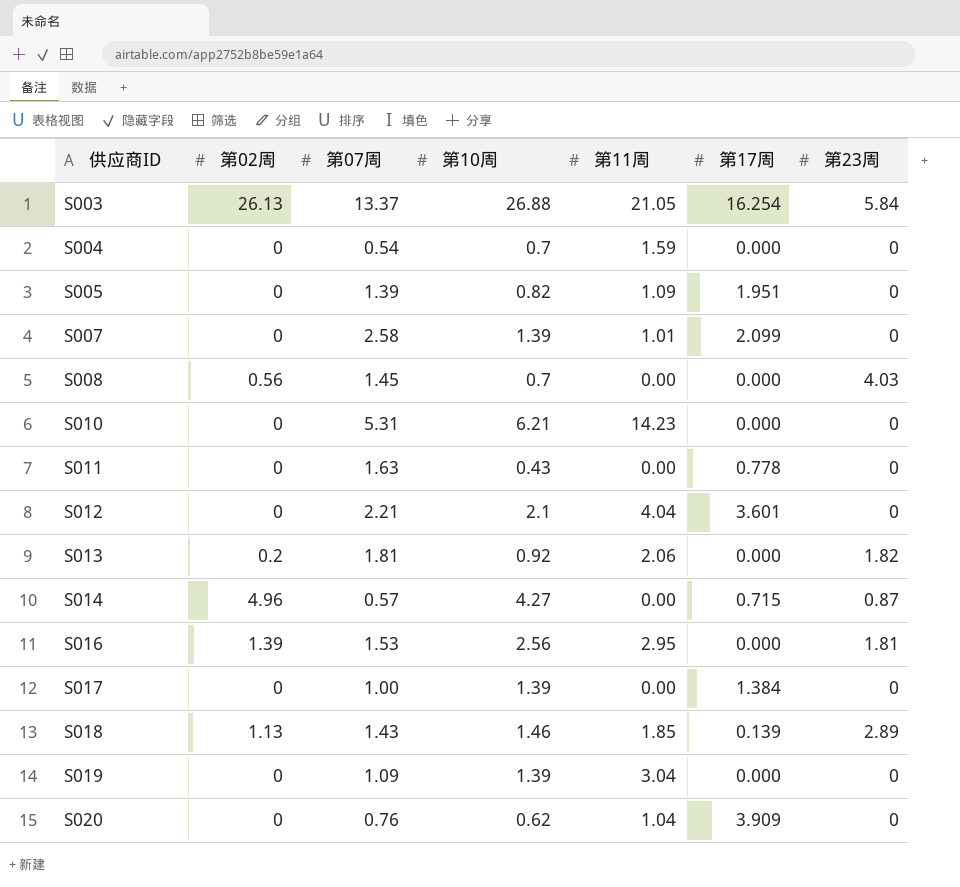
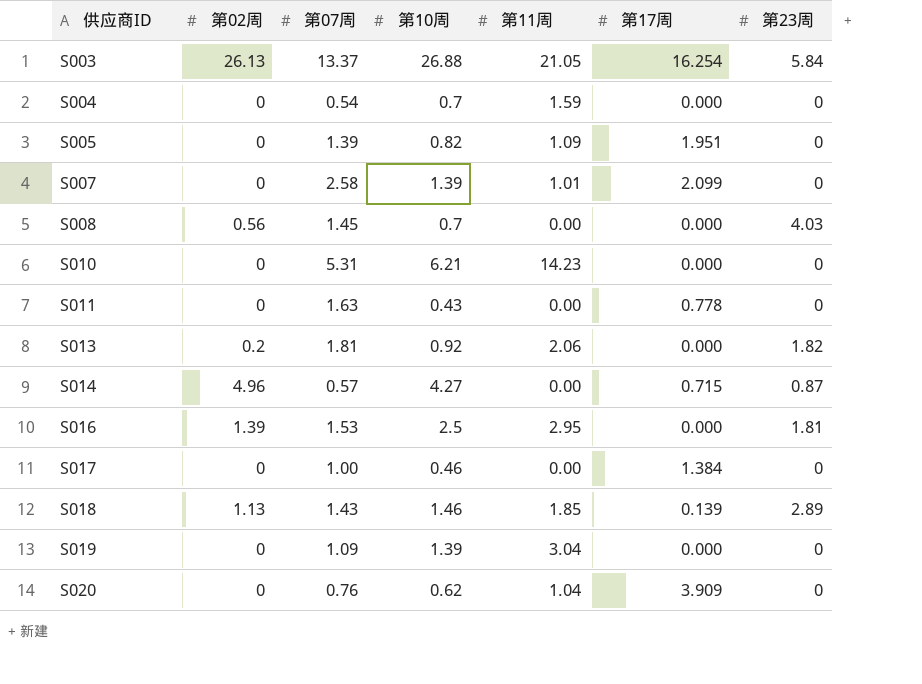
row S012: 0 | 2.21 | 2.1 | 4.04 | 3.601 | 0 -> none
S016 | 第10周: 2.56 -> 2.5
S017 | 第10周: 1.39 -> 0.46

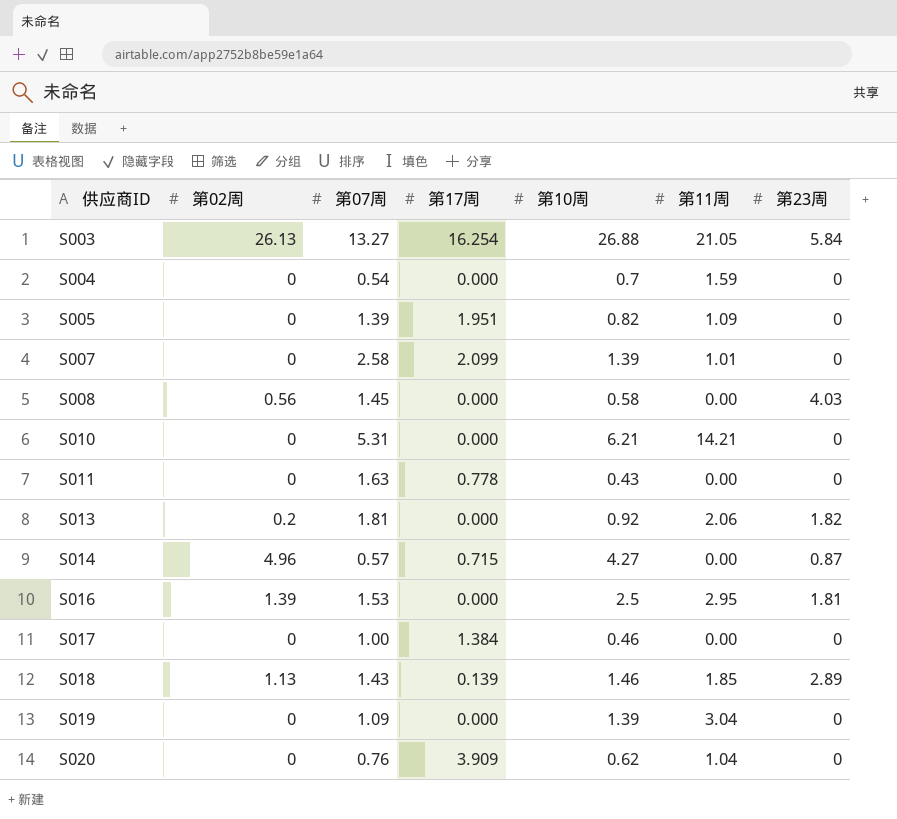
column 第17周 | position: 6 -> 4
S003 | 第07周: 13.37 -> 13.27
S008 | 第10周: 0.7 -> 0.58
S010 | 第11周: 14.23 -> 14.21

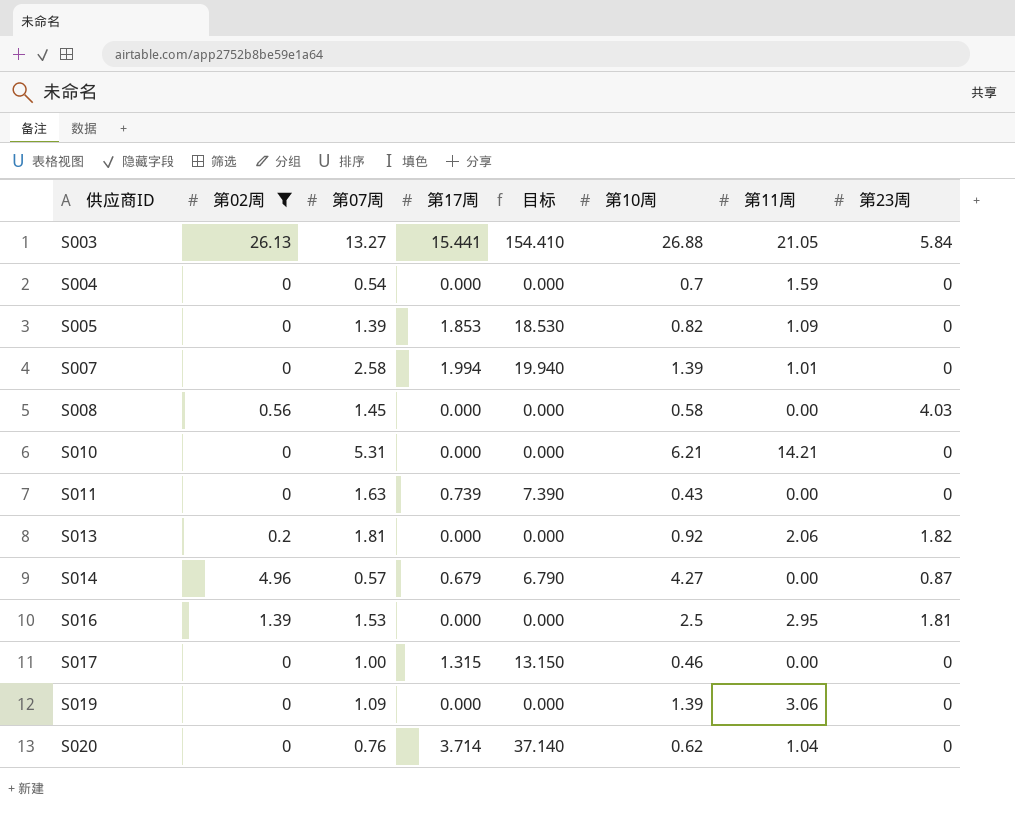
filter: none -> 第02周 != 1.13
column 目标 | formula: none -> [第17周] * 10
S003 | 第17周: 16.254 -> 15.441
S005 | 第17周: 1.951 -> 1.853
S007 | 第17周: 2.099 -> 1.994
S011 | 第17周: 0.778 -> 0.739
S014 | 第17周: 0.715 -> 0.679
S017 | 第17周: 1.384 -> 1.315
S019 | 第11周: 3.04 -> 3.06
S020 | 第17周: 3.909 -> 3.714

